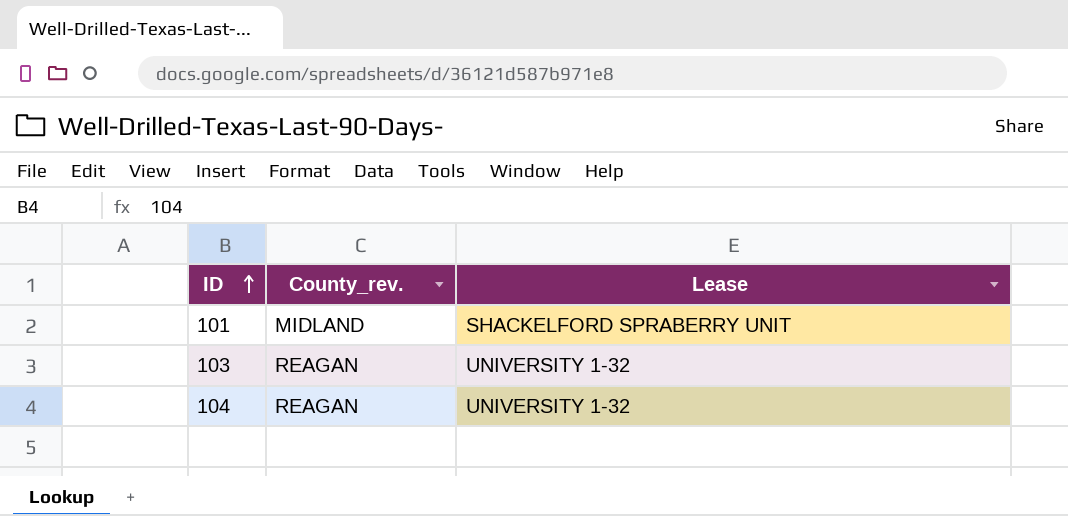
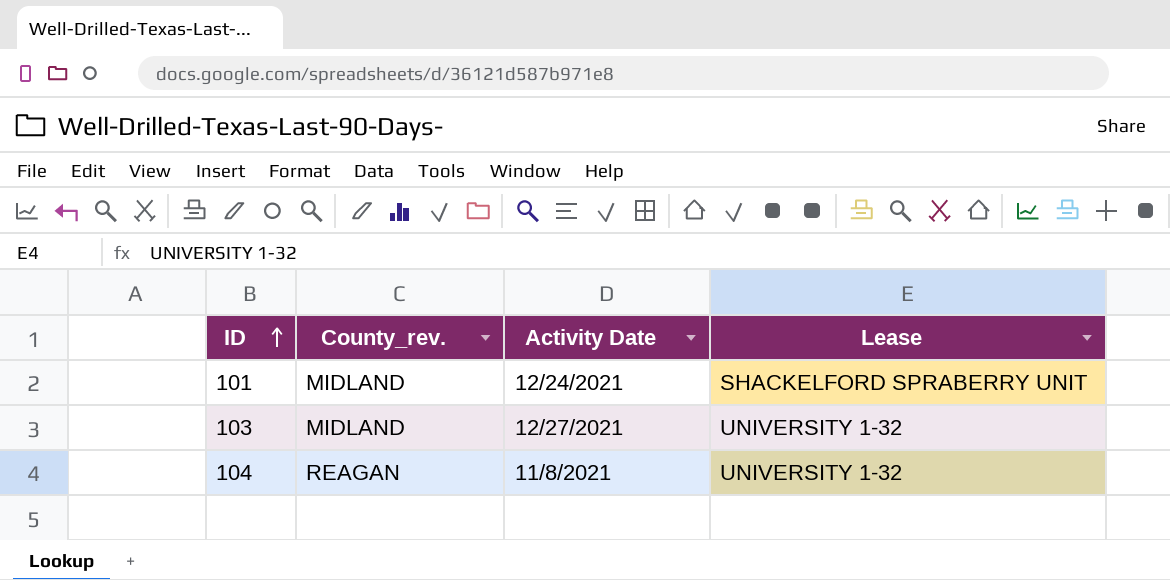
column Activity Date | position: none -> 3
103 | County_rev.: REAGAN -> MIDLAND

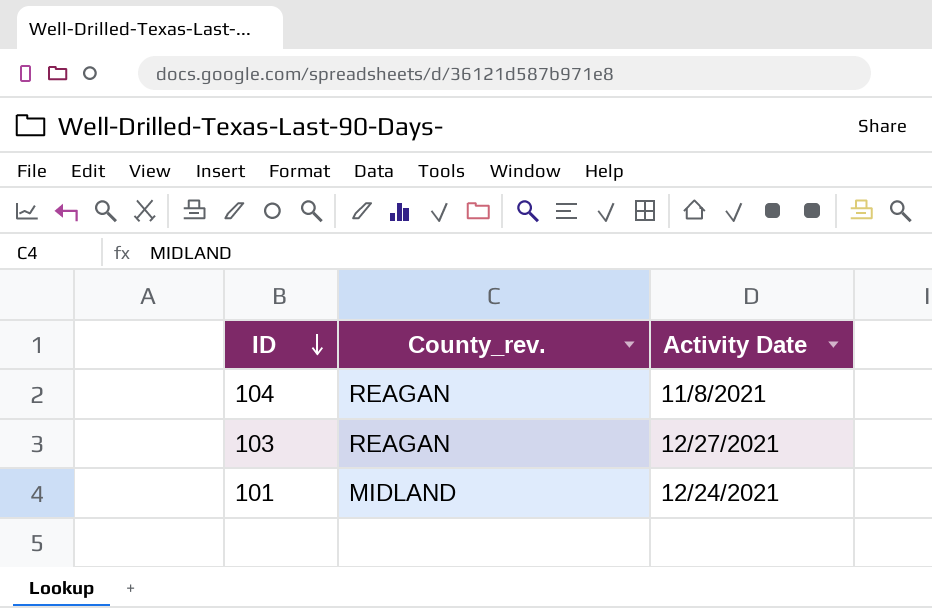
row order: ID ascending -> ID descending
column Lease | position: 4 -> none
103 | County_rev.: MIDLAND -> REAGAN

